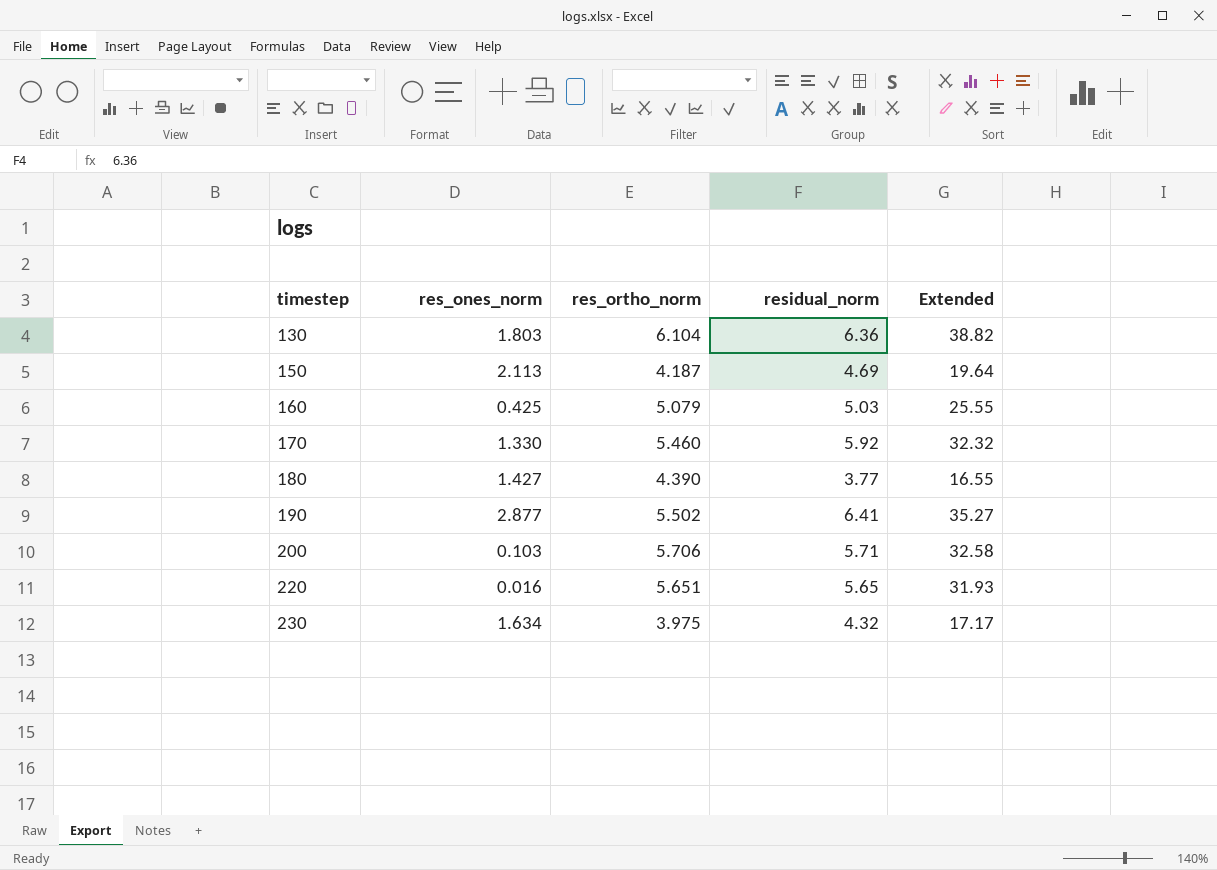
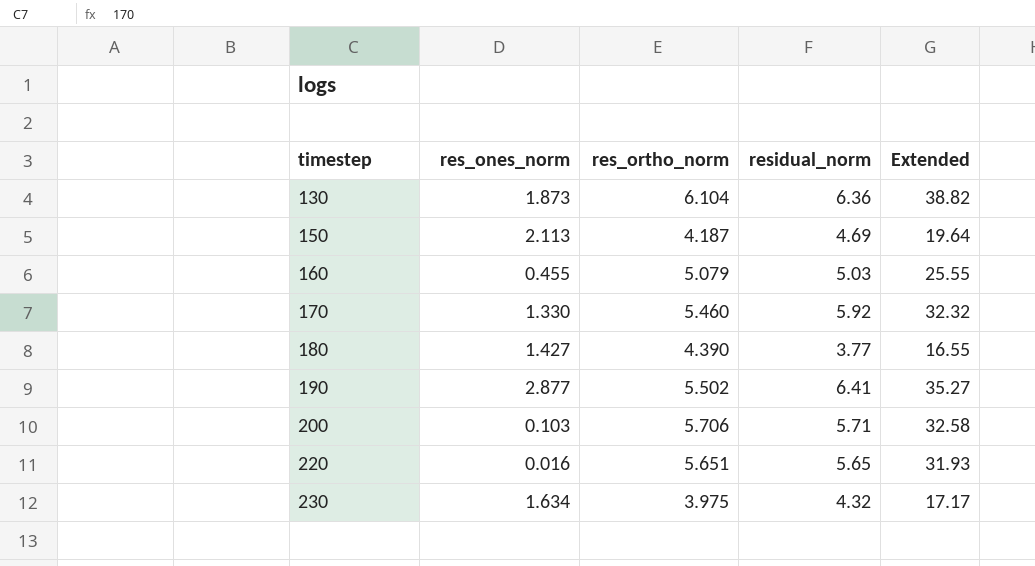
130 | res_ones_norm: 1.803 -> 1.873
160 | res_ones_norm: 0.425 -> 0.455

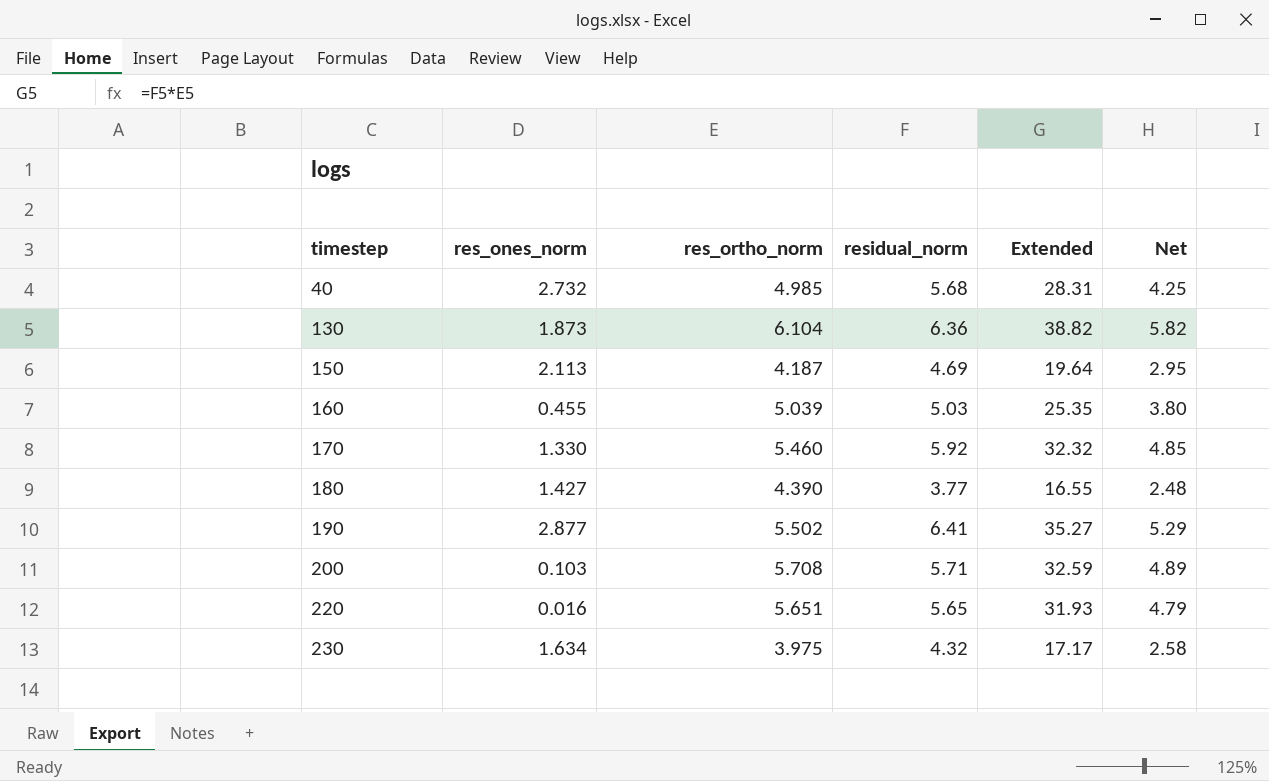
column Net | formula: none -> [Extended] * 0.15
row 40: none -> 2.732 | 4.985 | 5.68 | 28.31 | 4.25
160 | res_ortho_norm: 5.079 -> 5.039
160 | Extended: 25.55 -> 25.35
200 | res_ortho_norm: 5.706 -> 5.708
200 | Extended: 32.58 -> 32.59

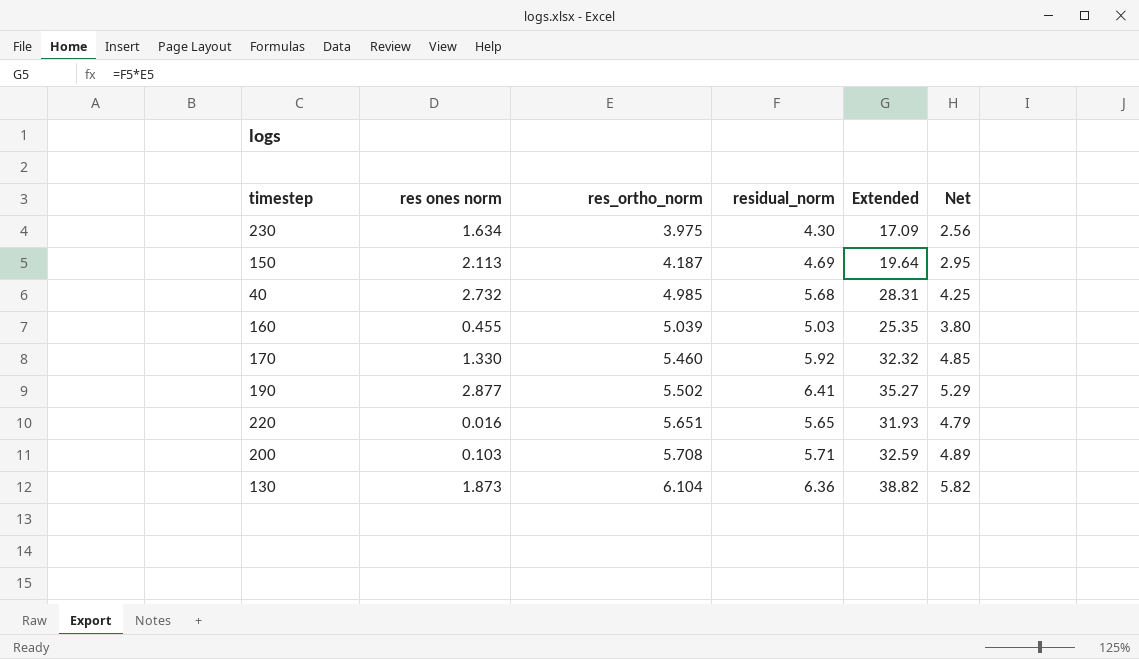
row order: timestep ascending -> res_ortho_norm ascending
column name: res_ones_norm -> res ones norm
row 180: 1.427 | 4.390 | 3.77 | 16.55 | 2.48 -> none
230 | residual_norm: 4.32 -> 4.30
230 | Extended: 17.17 -> 17.09
230 | Net: 2.58 -> 2.56

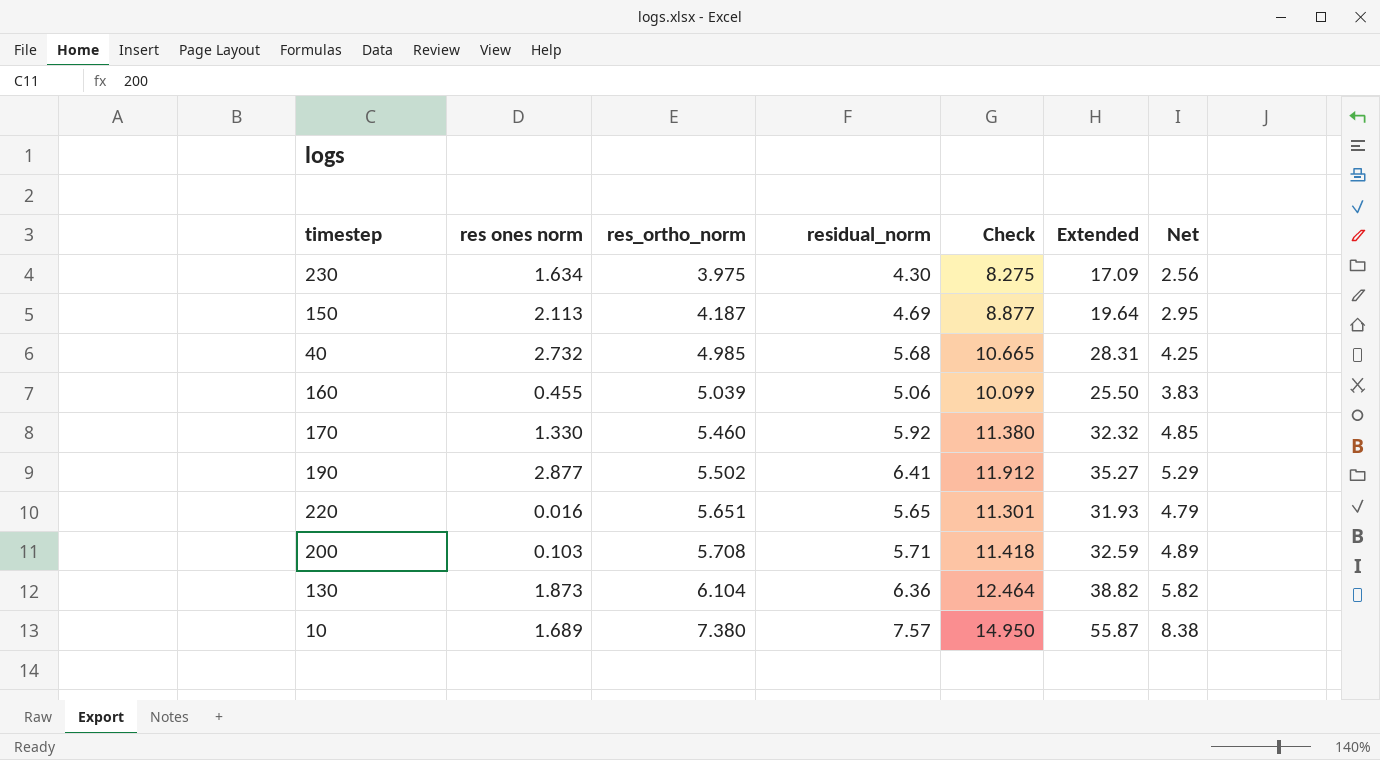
column Check | formula: none -> [res_ortho_norm] + [residual_norm]
160 | residual_norm: 5.03 -> 5.06
160 | Extended: 25.35 -> 25.50
160 | Net: 3.80 -> 3.83
row 10: none -> 1.689 | 7.380 | 7.57 | 14.950 | 55.87 | 8.38

